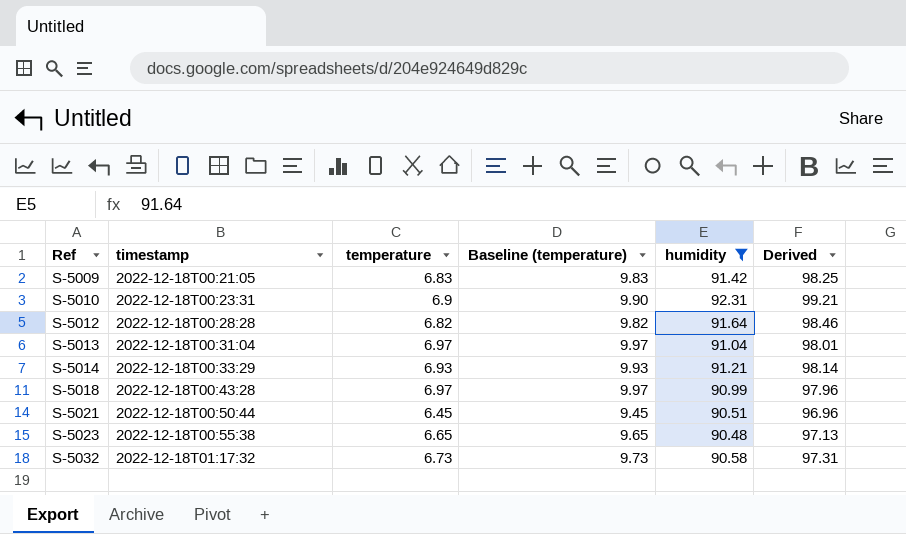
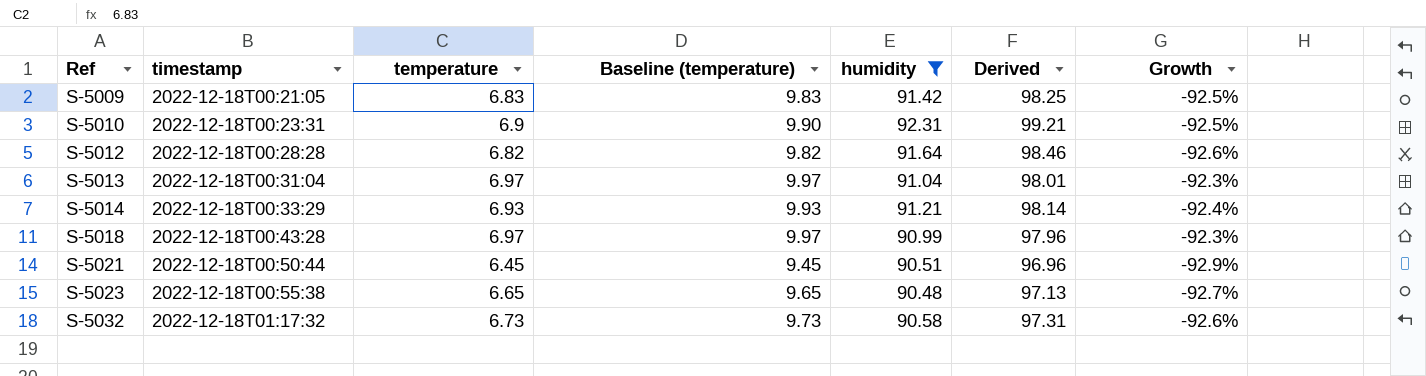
column Growth | formula: none -> ([temperature] - [humidity]) / [humidity]

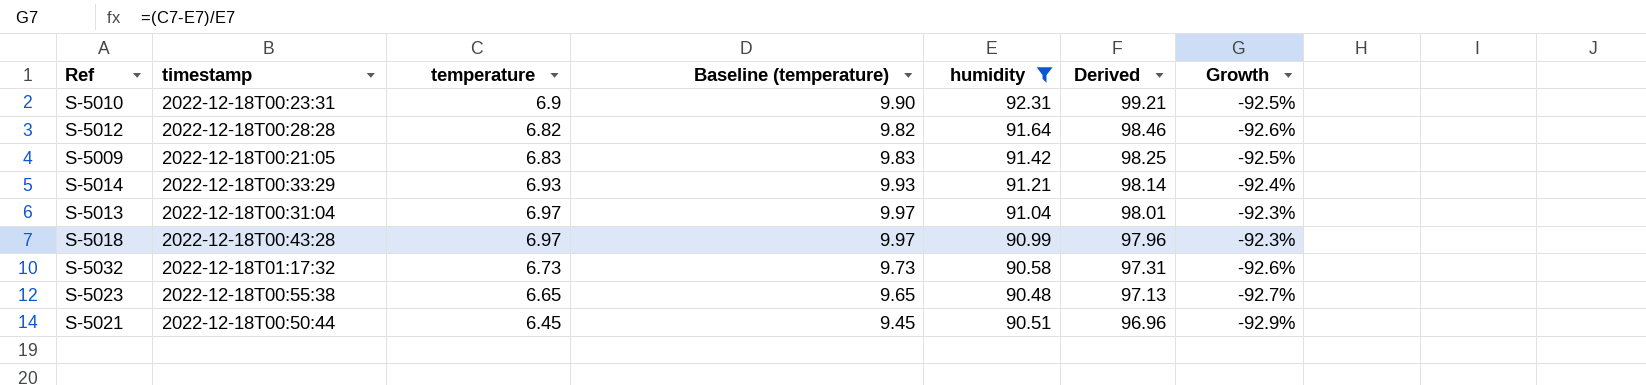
row order: Ref ascending -> Derived descending

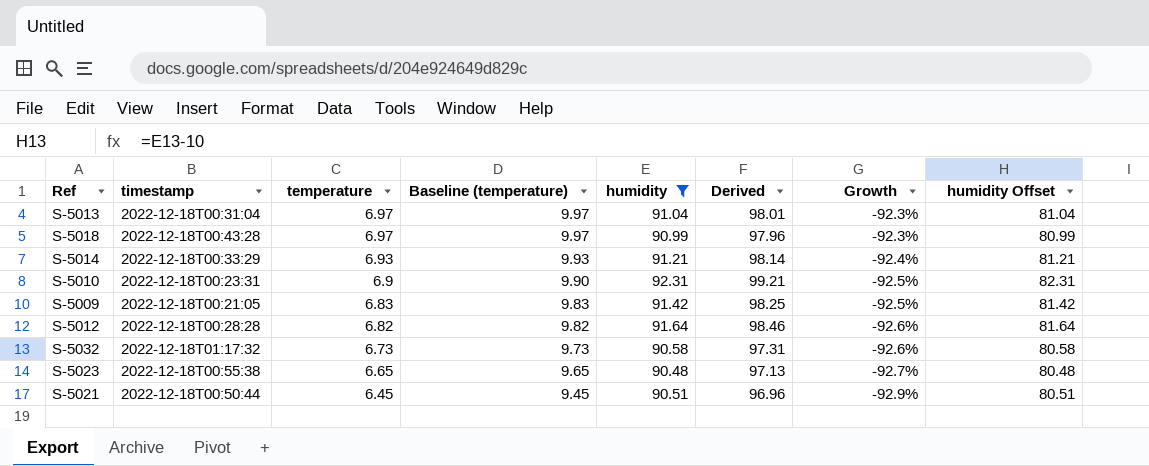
row order: Derived descending -> temperature descending
column humidity Offset | formula: none -> [humidity] - 10

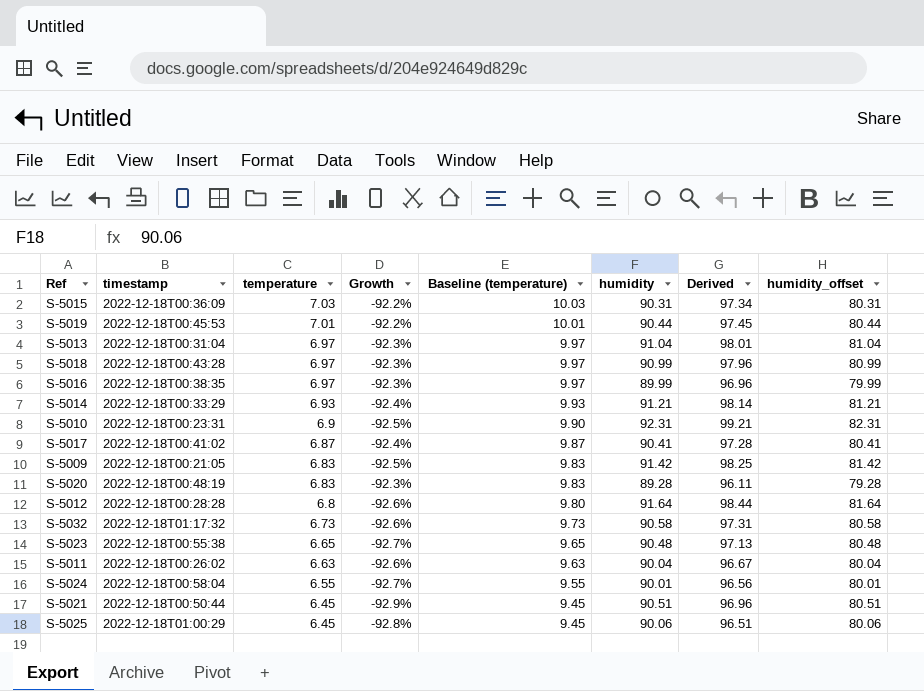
filter: humidity >= 90.48 -> none
column Growth | position: 7 -> 4
column name: humidity Offset -> humidity_offset
S-5012 | temperature: 6.82 -> 6.8
S-5012 | Baseline (temperature): 9.82 -> 9.80
S-5012 | Derived: 98.46 -> 98.44

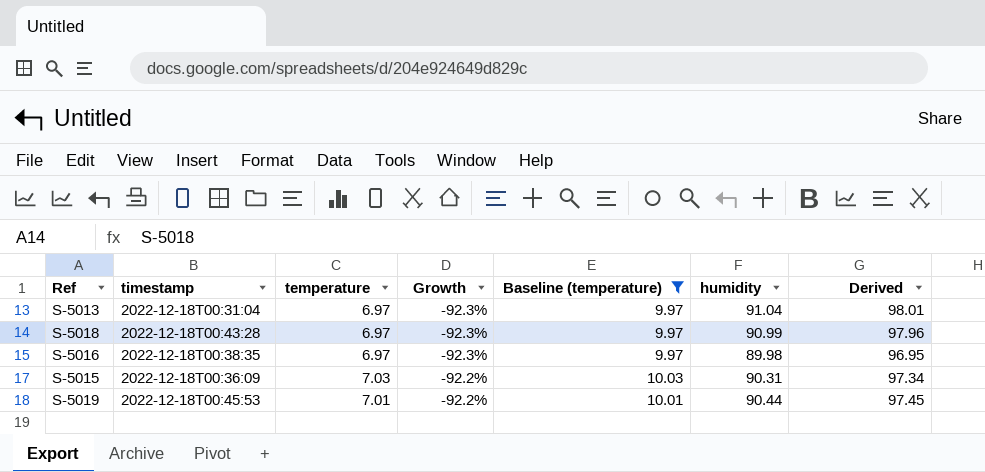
filter: none -> Baseline (temperature) >= 9.97
row order: temperature descending -> Growth ascending
column humidity_offset | formula: [humidity] - 10 -> none
S-5016 | humidity: 89.99 -> 89.98
S-5016 | Derived: 96.96 -> 96.95

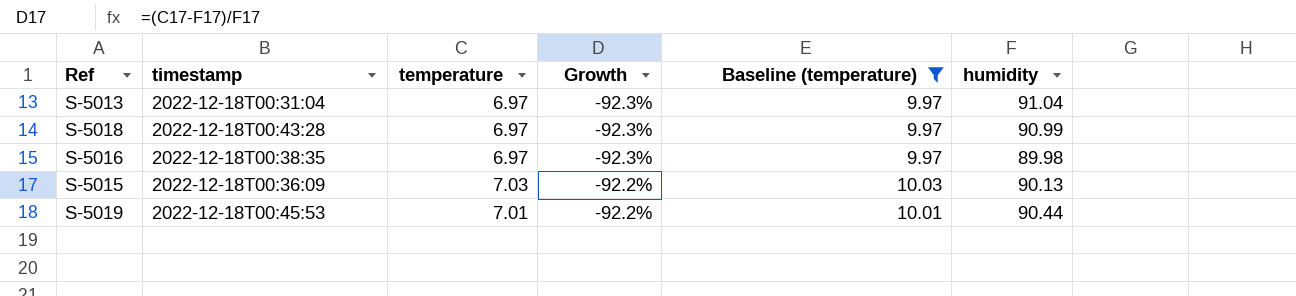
column Derived | formula: [temperature] + [humidity] -> none
S-5015 | humidity: 90.31 -> 90.13

